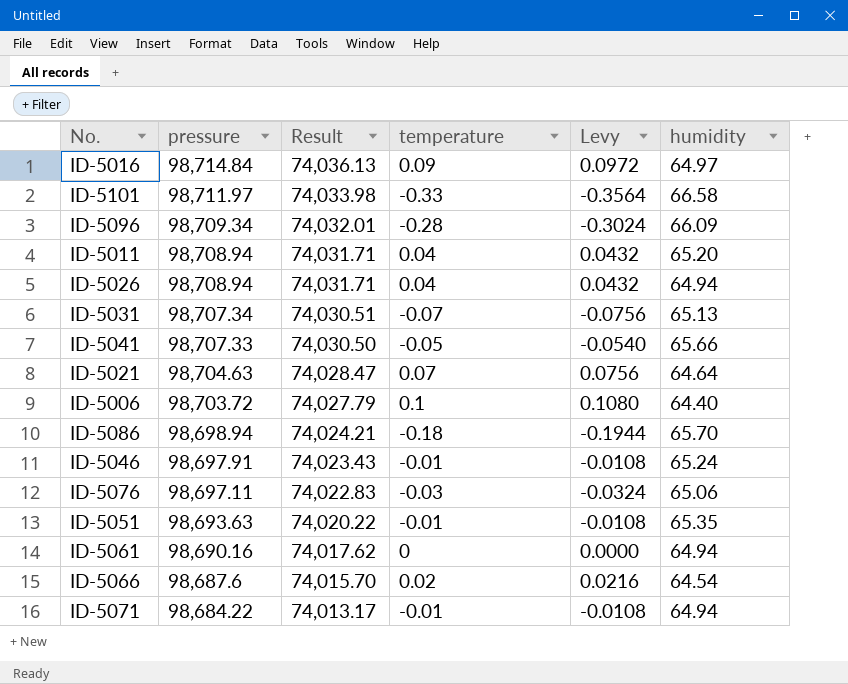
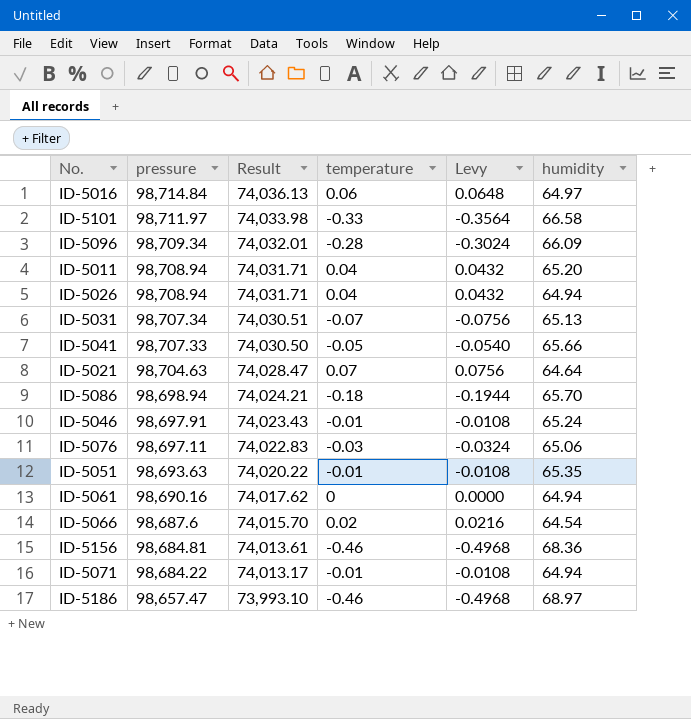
row ID-5006: 98,703.72 | 74,027.79 | 0.1 | 0.1080 | 64.40 -> none
ID-5016 | temperature: 0.09 -> 0.06
ID-5016 | Levy: 0.0972 -> 0.0648
row ID-5156: none -> 98,684.81 | 74,013.61 | -0.46 | -0.4968 | 68.36
row ID-5186: none -> 98,657.47 | 73,993.10 | -0.46 | -0.4968 | 68.97

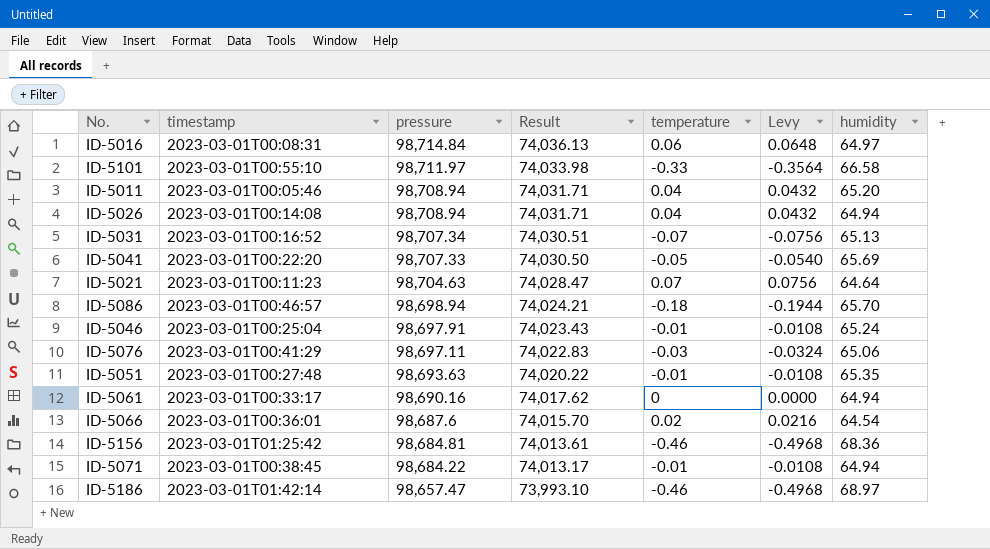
column timestamp | position: none -> 2
row ID-5096: 98,709.34 | 74,032.01 | -0.28 | -0.3024 | 66.09 -> none
ID-5041 | humidity: 65.66 -> 65.69

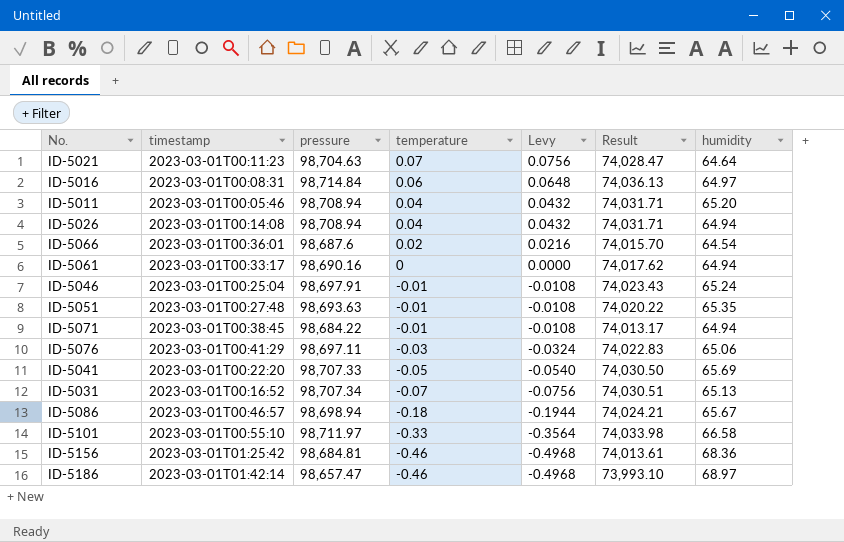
row order: pressure descending -> temperature descending
column Result | position: 4 -> 6
ID-5086 | humidity: 65.70 -> 65.67

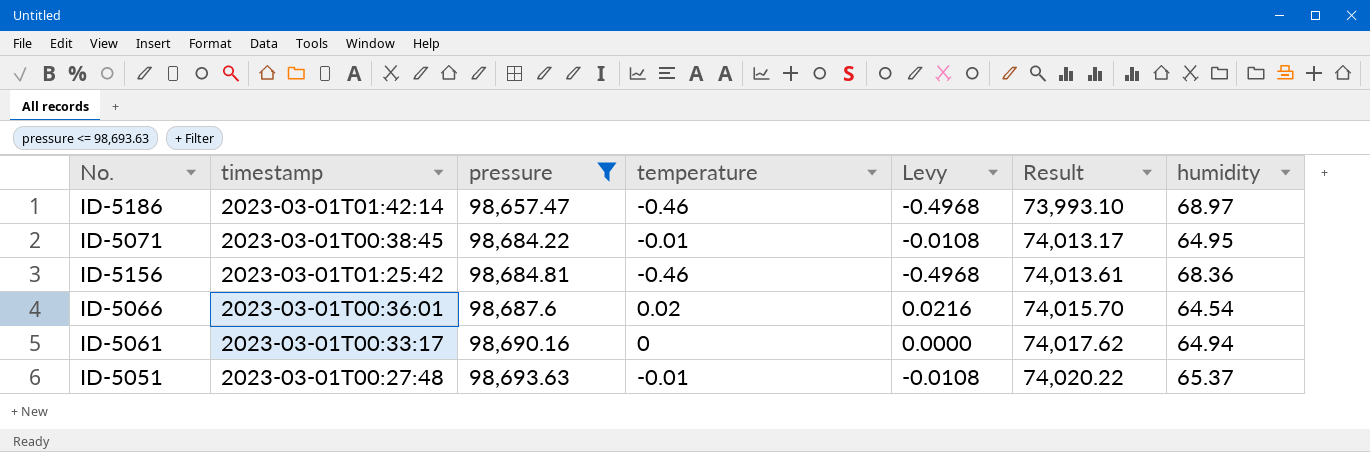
filter: none -> pressure <= 98,693.63
row order: temperature descending -> pressure ascending
ID-5071 | humidity: 64.94 -> 64.95
ID-5051 | humidity: 65.35 -> 65.37

